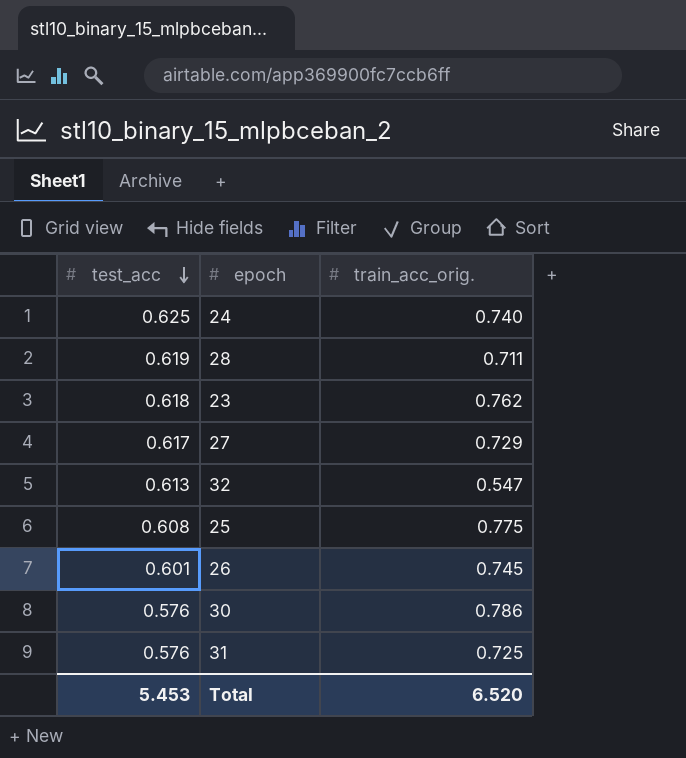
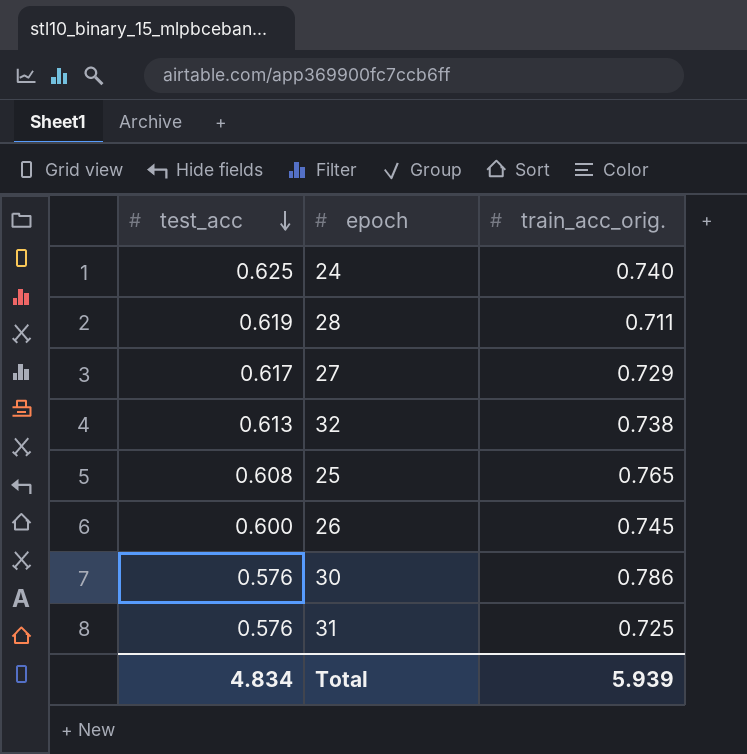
row 23: 0.618 | 0.762 -> none
32 | train_acc_orig.: 0.547 -> 0.738
25 | train_acc_orig.: 0.775 -> 0.765
26 | test_acc: 0.601 -> 0.600
Total | test_acc: 5.453 -> 4.834
Total | train_acc_orig.: 6.520 -> 5.939

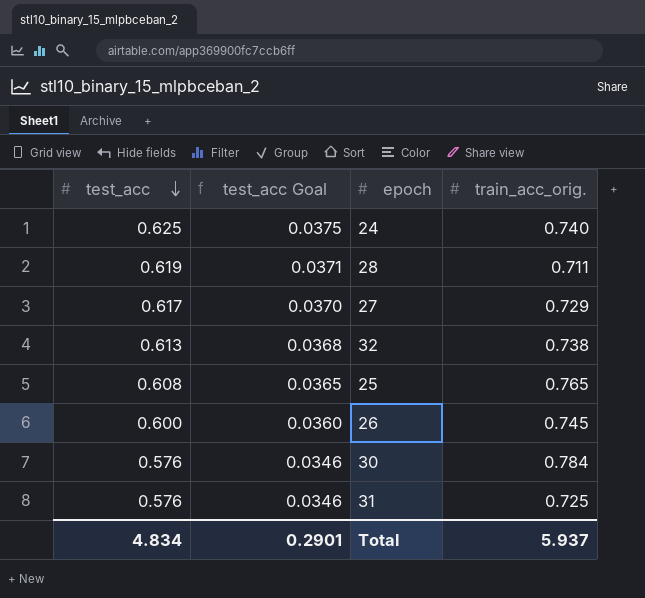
column test_acc Goal | formula: none -> [test_acc] * 0.06
30 | train_acc_orig.: 0.786 -> 0.784
Total | train_acc_orig.: 5.939 -> 5.937

